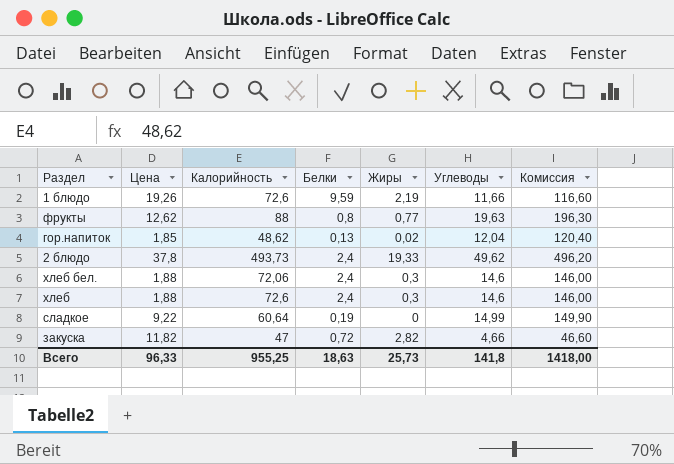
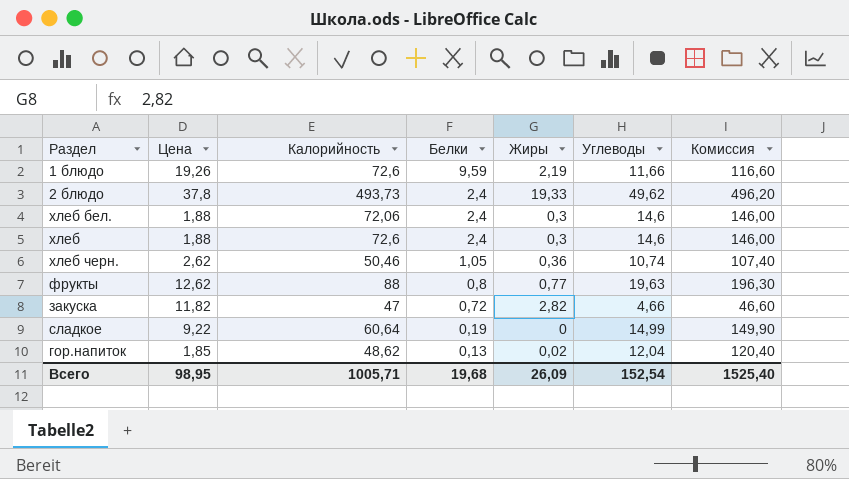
row order: none -> Белки descending
row хлеб черн.: none -> 2,62 | 50,46 | 1,05 | 0,36 | 10,74 | 107,40
Всего | Цена: 96,33 -> 98,95
Всего | Калорийность: 955,25 -> 1005,71
Всего | Белки: 18,63 -> 19,68
Всего | Жиры: 25,73 -> 26,09
Всего | Углеводы: 141,8 -> 152,54
Всего | Комиссия: 1418,00 -> 1525,40

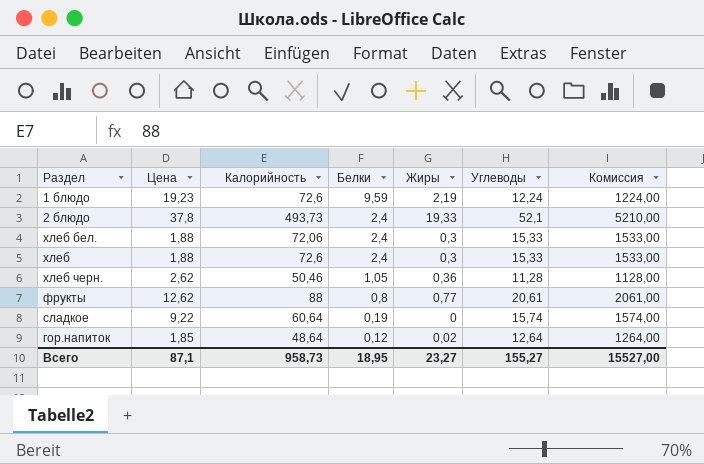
column Комиссия | formula: [Углеводы] * 10 -> [Углеводы] * 100
row закуска: 11,82 | 47 | 0,72 | 2,82 | 4,66 | 46,60 -> none
1 блюдо | Цена: 19,26 -> 19,23
1 блюдо | Углеводы: 11,66 -> 12,24
2 блюдо | Углеводы: 49,62 -> 52,1
хлеб бел. | Углеводы: 14,6 -> 15,33
хлеб | Углеводы: 14,6 -> 15,33
хлеб черн. | Углеводы: 10,74 -> 11,28
фрукты | Углеводы: 19,63 -> 20,61
сладкое | Углеводы: 14,99 -> 15,74
гор.напиток | Калорийность: 48,62 -> 48,64
гор.напиток | Белки: 0,13 -> 0,12
гор.напиток | Углеводы: 12,04 -> 12,64
Всего | Цена: 98,95 -> 87,1
Всего | Калорийность: 1005,71 -> 958,73
Всего | Белки: 19,68 -> 18,95
Всего | Жиры: 26,09 -> 23,27
Всего | Углеводы: 152,54 -> 155,27
Всего | Комиссия: 1525,40 -> 15527,00

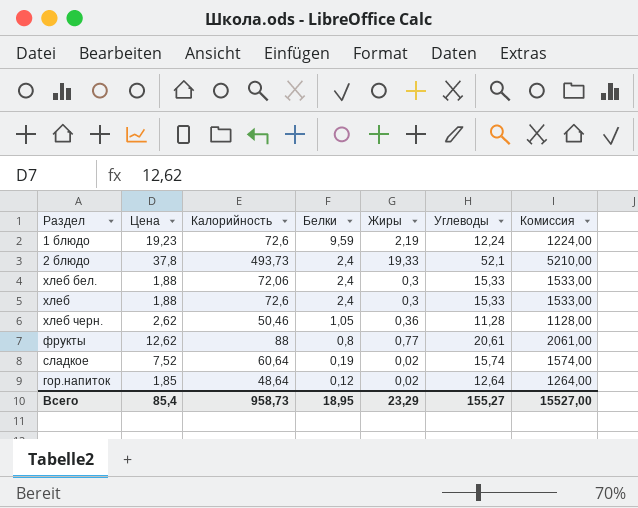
сладкое | Цена: 9,22 -> 7,52
сладкое | Жиры: 0 -> 0,02
Всего | Цена: 87,1 -> 85,4
Всего | Жиры: 23,27 -> 23,29

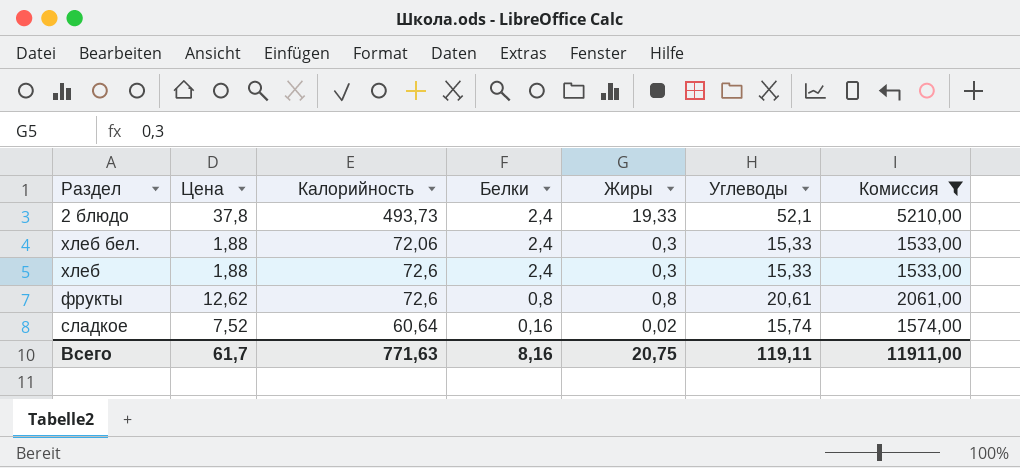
filter: none -> Комиссия >= 1533,00
фрукты | Калорийность: 88 -> 72,6
фрукты | Жиры: 0,77 -> 0,8
сладкое | Белки: 0,19 -> 0,16
Всего | Цена: 85,4 -> 61,7
Всего | Калорийность: 958,73 -> 771,63
Всего | Белки: 18,95 -> 8,16
Всего | Жиры: 23,29 -> 20,75
Всего | Углеводы: 155,27 -> 119,11
Всего | Комиссия: 15527,00 -> 11911,00

